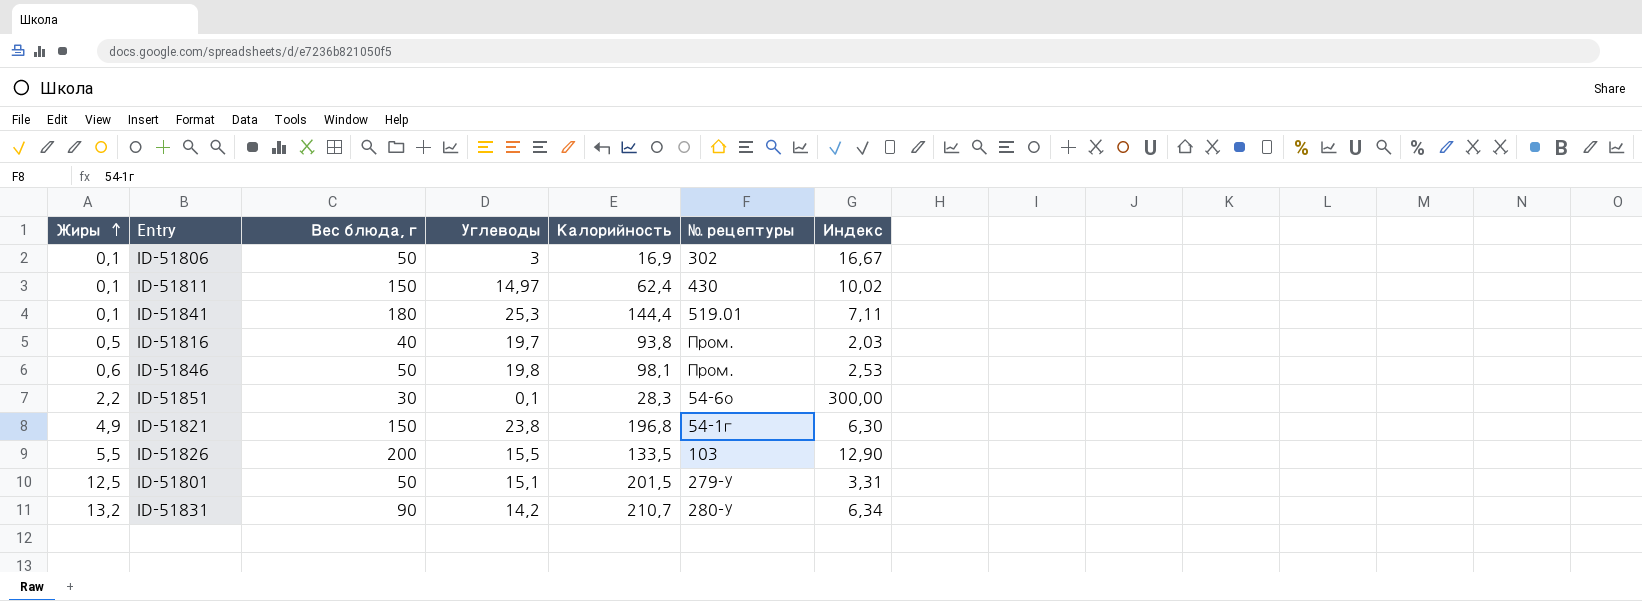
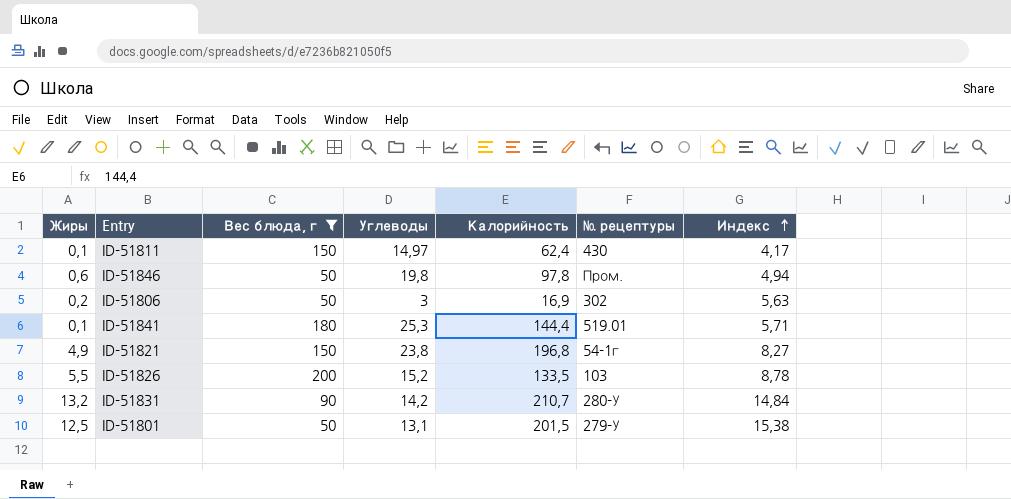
filter: none -> Вес блюда, г >= 50
row order: Жиры ascending -> Индекс ascending
column Индекс | formula: [Вес блюда, г] / [Углеводы] -> [Калорийность] / [Углеводы]
ID-51846 | Калорийность: 98,1 -> 97,8
ID-51806 | Жиры: 0,1 -> 0,2
ID-51826 | Углеводы: 15,5 -> 15,2
ID-51801 | Углеводы: 15,1 -> 13,1

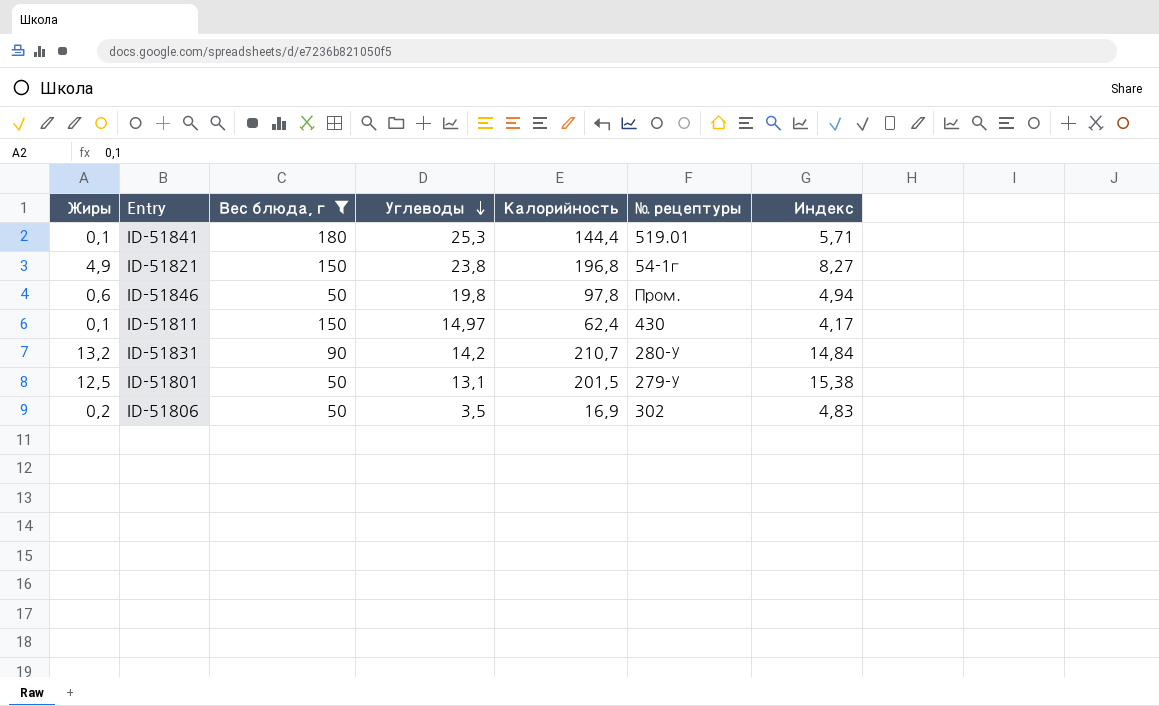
row order: Индекс ascending -> Углеводы descending
row ID-51826: 5,5 | 200 | 15,2 | 133,5 | 103 | 8,78 -> none
ID-51806 | Углеводы: 3 -> 3,5
ID-51806 | Индекс: 5,63 -> 4,83

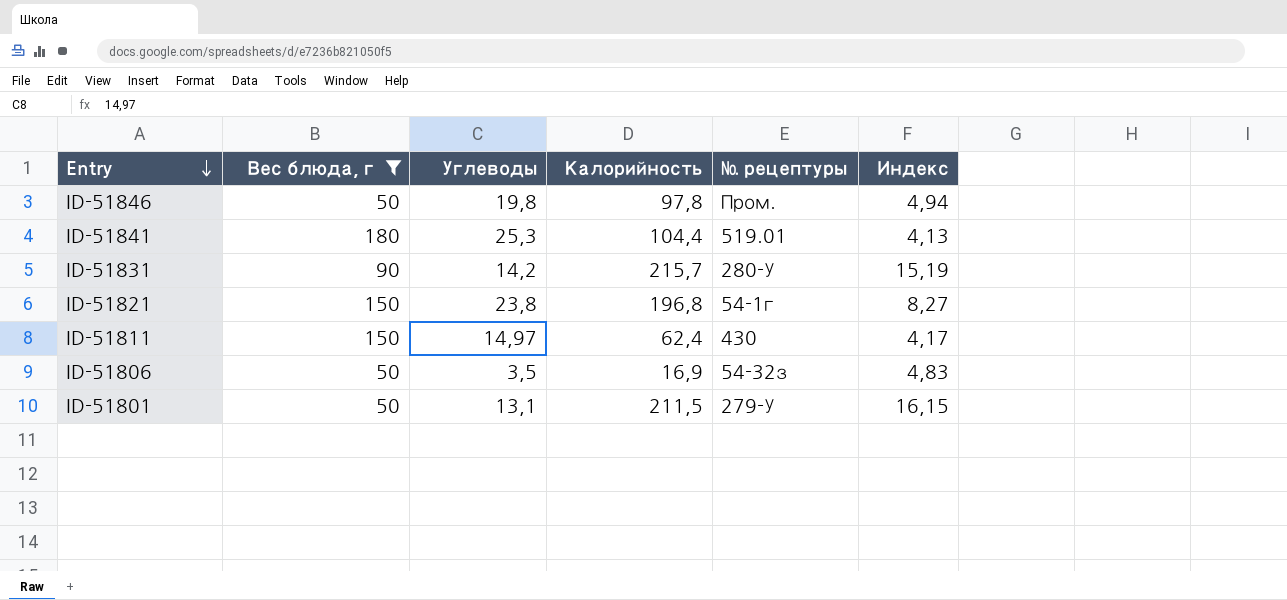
row order: Углеводы descending -> Entry descending
column Жиры | position: 1 -> none
ID-51841 | Калорийность: 144,4 -> 104,4
ID-51841 | Индекс: 5,71 -> 4,13
ID-51831 | Калорийность: 210,7 -> 215,7
ID-51831 | Индекс: 14,84 -> 15,19
ID-51806 | № рецептуры: 302 -> 54-32з
ID-51801 | Калорийность: 201,5 -> 211,5
ID-51801 | Индекс: 15,38 -> 16,15

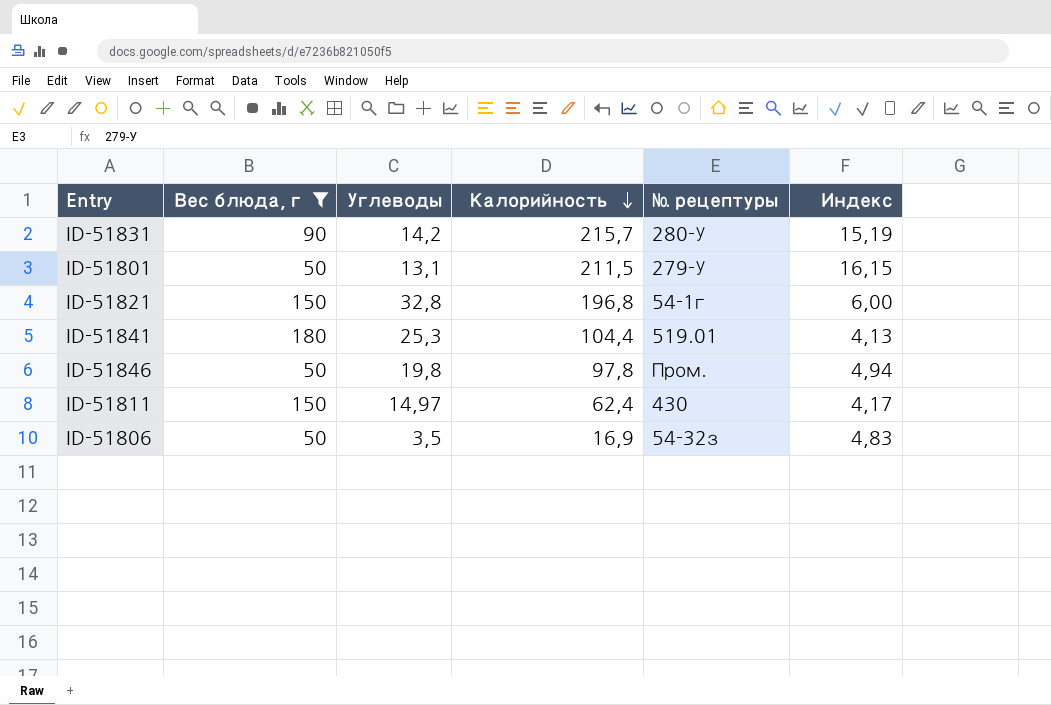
row order: Entry descending -> Калорийность descending
ID-51821 | Углеводы: 23,8 -> 32,8
ID-51821 | Индекс: 8,27 -> 6,00

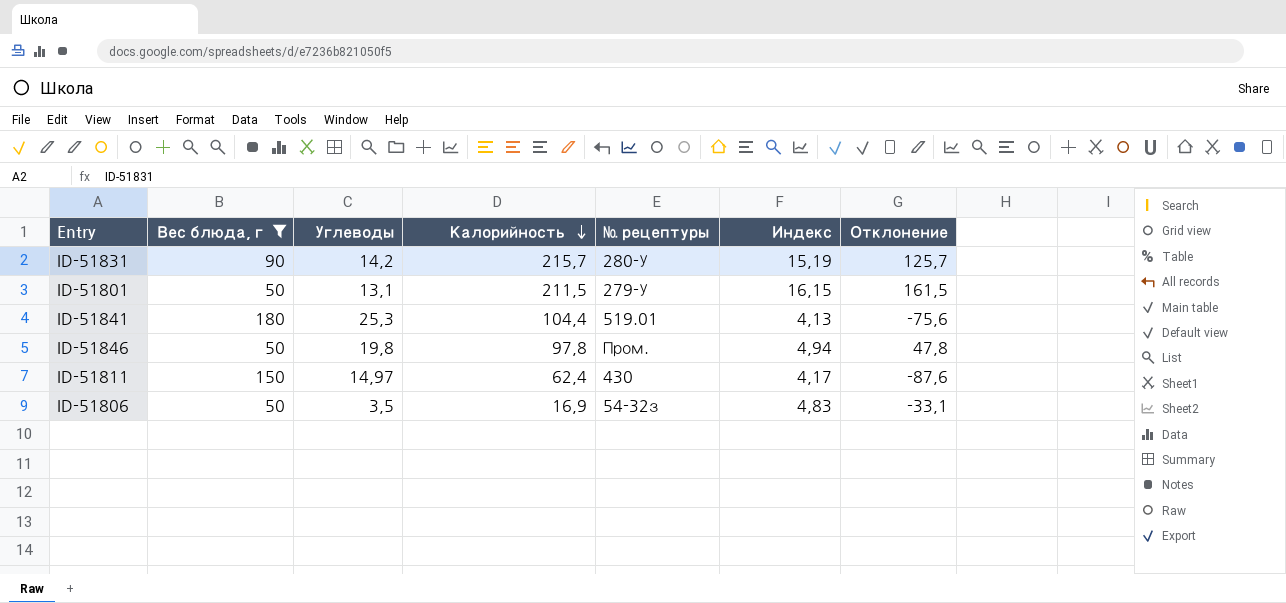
column Отклонение | formula: none -> [Калорийность] - [Вес блюда, г]
row ID-51821: 150 | 32,8 | 196,8 | 54-1г | 6,00 -> none

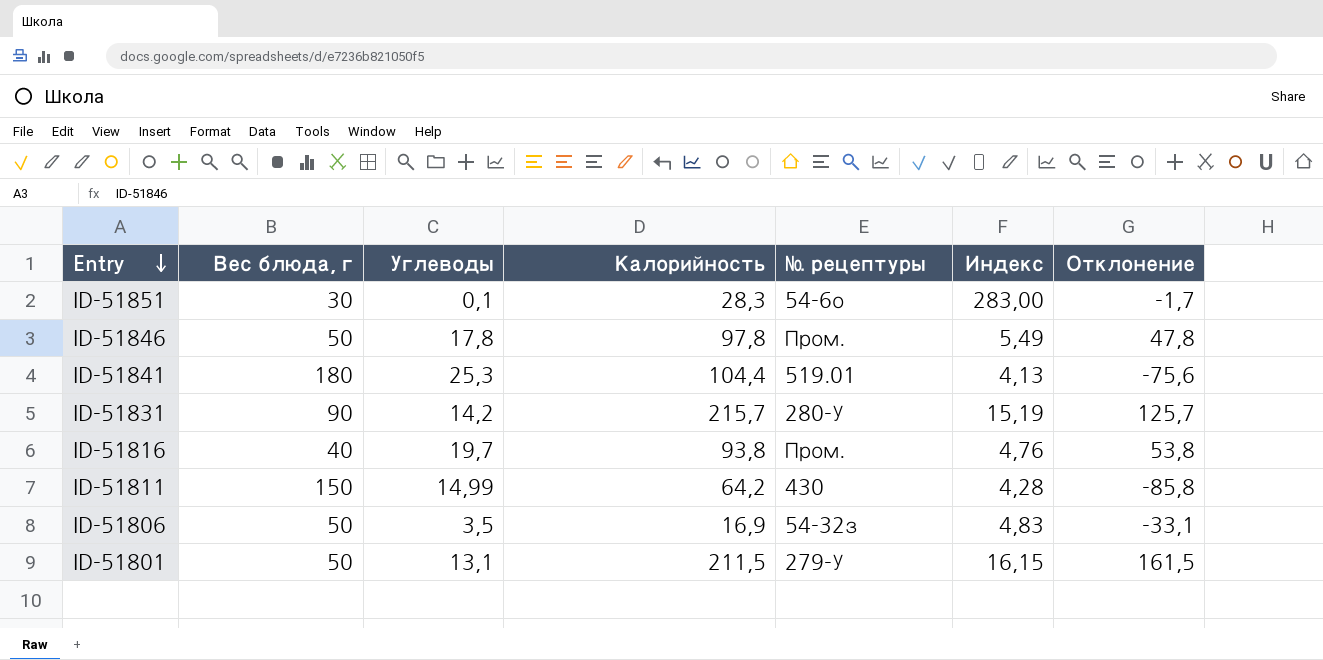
filter: Вес блюда, г >= 50 -> none
row order: Калорийность descending -> Entry descending
ID-51846 | Углеводы: 19,8 -> 17,8
ID-51846 | Индекс: 4,94 -> 5,49
ID-51811 | Углеводы: 14,97 -> 14,99
ID-51811 | Калорийность: 62,4 -> 64,2
ID-51811 | Индекс: 4,17 -> 4,28
ID-51811 | Отклонение: -87,6 -> -85,8

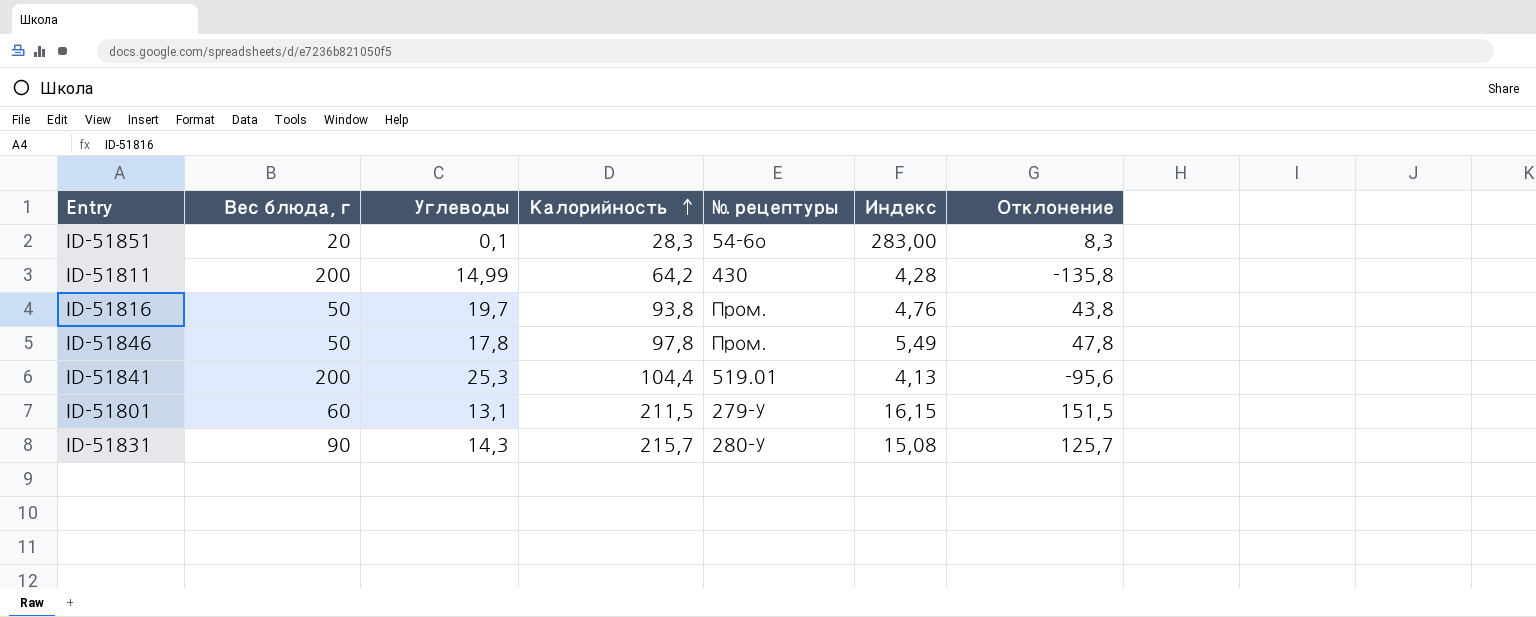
row order: Entry descending -> Калорийность ascending
row ID-51806: 50 | 3,5 | 16,9 | 54-32з | 4,83 | -33,1 -> none
ID-51851 | Вес блюда, г: 30 -> 20
ID-51851 | Отклонение: -1,7 -> 8,3
ID-51811 | Вес блюда, г: 150 -> 200
ID-51811 | Отклонение: -85,8 -> -135,8
ID-51816 | Вес блюда, г: 40 -> 50
ID-51816 | Отклонение: 53,8 -> 43,8
ID-51841 | Вес блюда, г: 180 -> 200
ID-51841 | Отклонение: -75,6 -> -95,6
ID-51801 | Вес блюда, г: 50 -> 60
ID-51801 | Отклонение: 161,5 -> 151,5
ID-51831 | Углеводы: 14,2 -> 14,3
ID-51831 | Индекс: 15,19 -> 15,08

